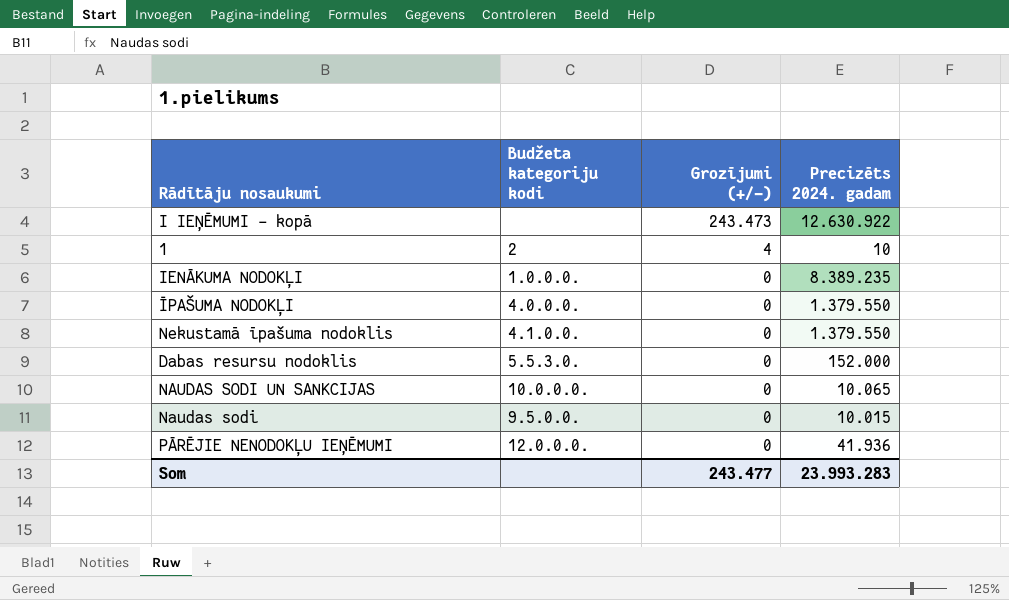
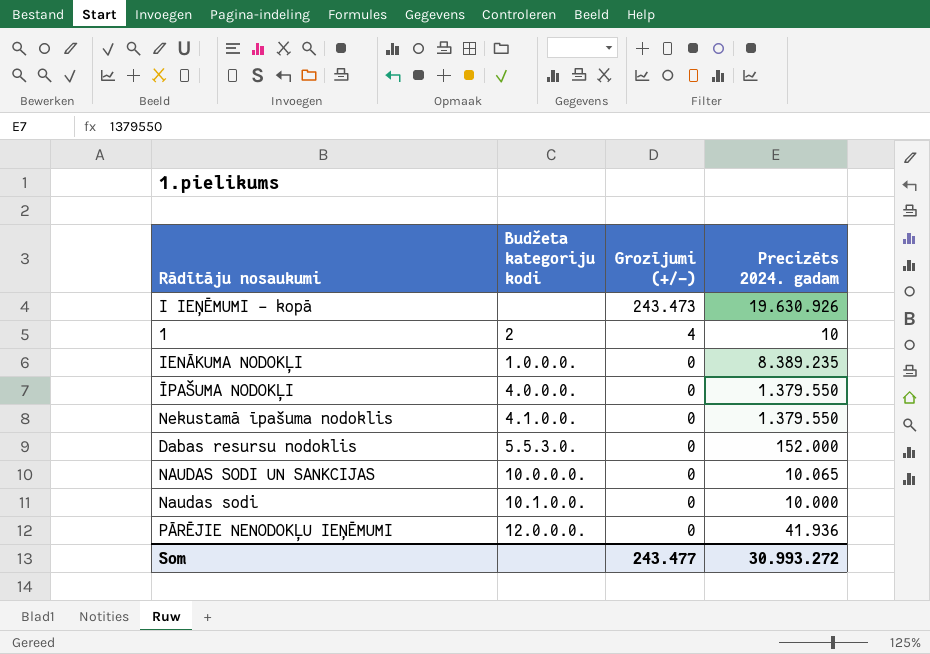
I IEŅĒMUMI - kopā | Precizēts 2024. gadam: 12.630.922 -> 19.630.926
Naudas sodi | Budžeta kategoriju kodi: 9.5.0.0. -> 10.1.0.0.
Naudas sodi | Precizēts 2024. gadam: 10.015 -> 10.000
Som | Precizēts 2024. gadam: 23.993.283 -> 30.993.272

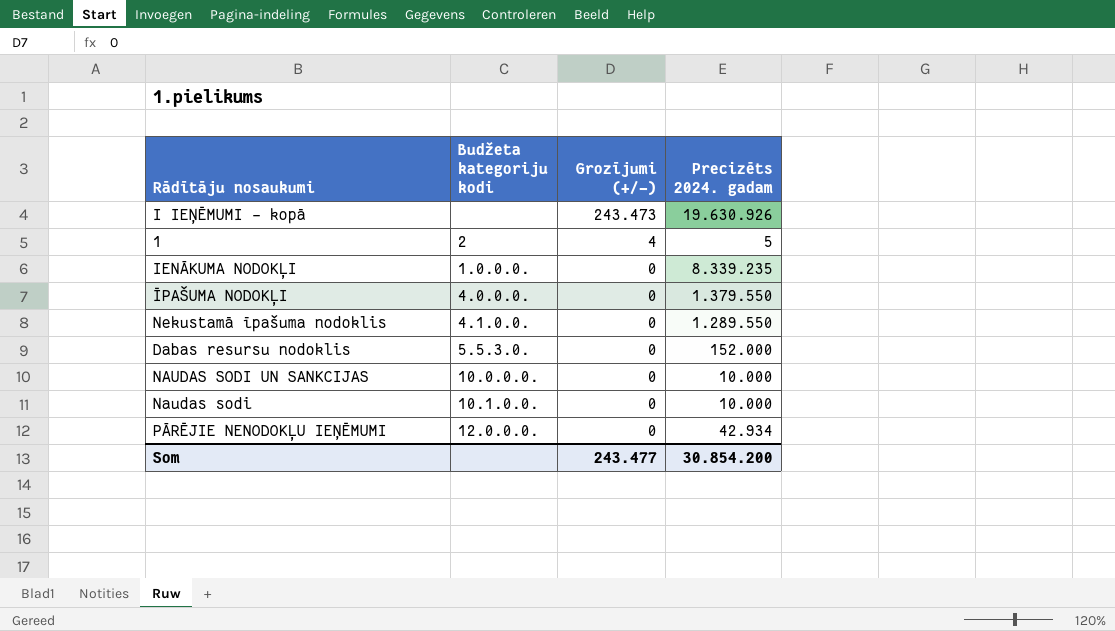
1 | Precizēts 2024. gadam: 10 -> 5
IENĀKUMA NODOKĻI | Precizēts 2024. gadam: 8.389.235 -> 8.339.235
Nekustamā īpašuma nodoklis | Precizēts 2024. gadam: 1.379.550 -> 1.289.550
NAUDAS SODI UN SANKCIJAS | Precizēts 2024. gadam: 10.065 -> 10.000
PĀRĒJIE NENODOKĻU IEŅĒMUMI | Precizēts 2024. gadam: 41.936 -> 42.934
Som | Precizēts 2024. gadam: 30.993.272 -> 30.854.200

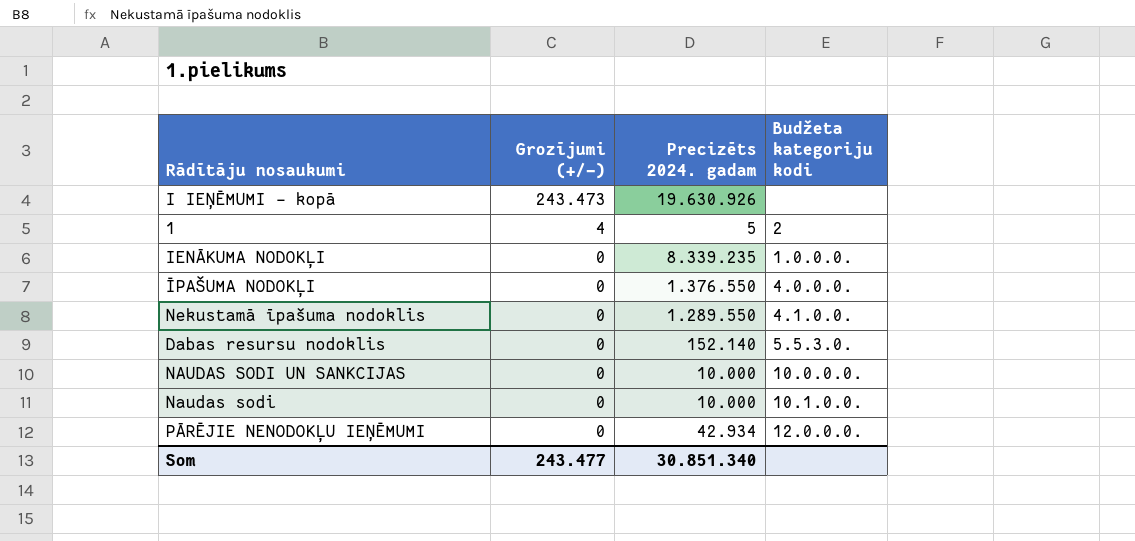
column Budžeta kategoriju kodi | position: 2 -> 4
ĪPAŠUMA NODOKĻI | Precizēts 2024. gadam: 1.379.550 -> 1.376.550
Dabas resursu nodoklis | Precizēts 2024. gadam: 152.000 -> 152.140
Som | Precizēts 2024. gadam: 30.854.200 -> 30.851.340

